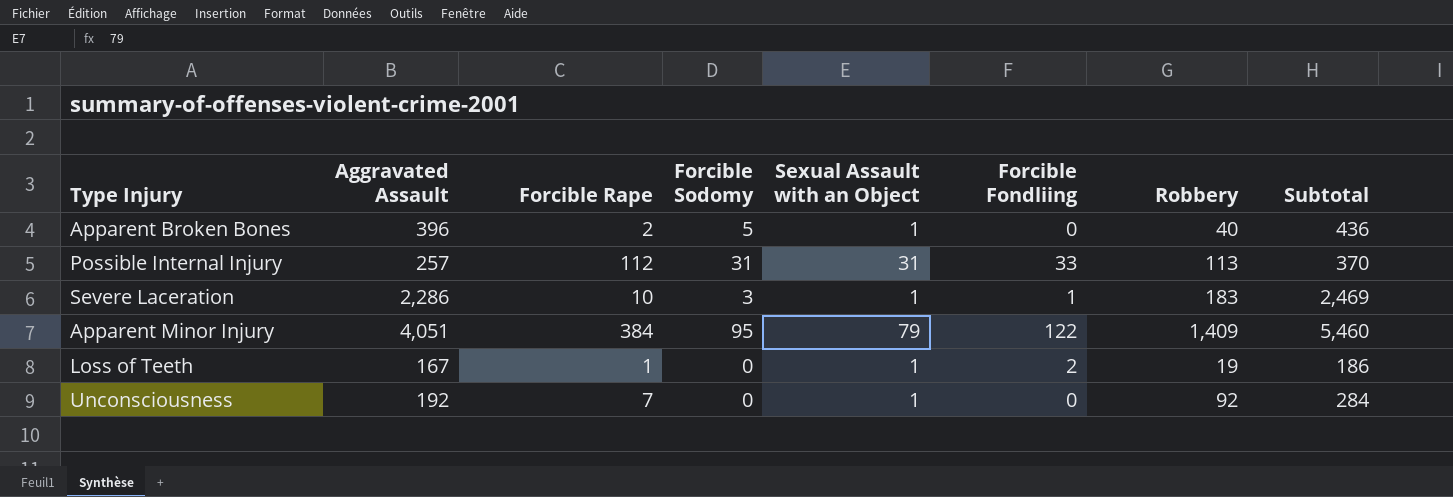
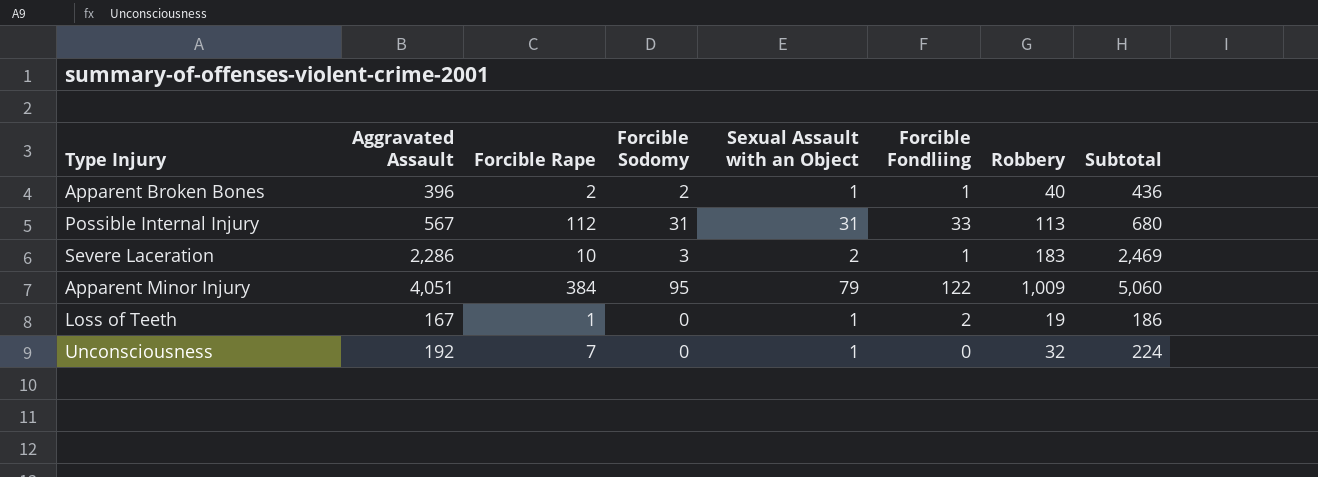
Apparent Broken Bones | Forcible Sodomy: 5 -> 2
Apparent Broken Bones | Forcible Fondliing: 0 -> 1
Possible Internal Injury | Aggravated Assault: 257 -> 567
Possible Internal Injury | Subtotal: 370 -> 680
Severe Laceration | Sexual Assault with an Object: 1 -> 2
Apparent Minor Injury | Robbery: 1,409 -> 1,009
Apparent Minor Injury | Subtotal: 5,460 -> 5,060
Unconsciousness | Robbery: 92 -> 32
Unconsciousness | Subtotal: 284 -> 224

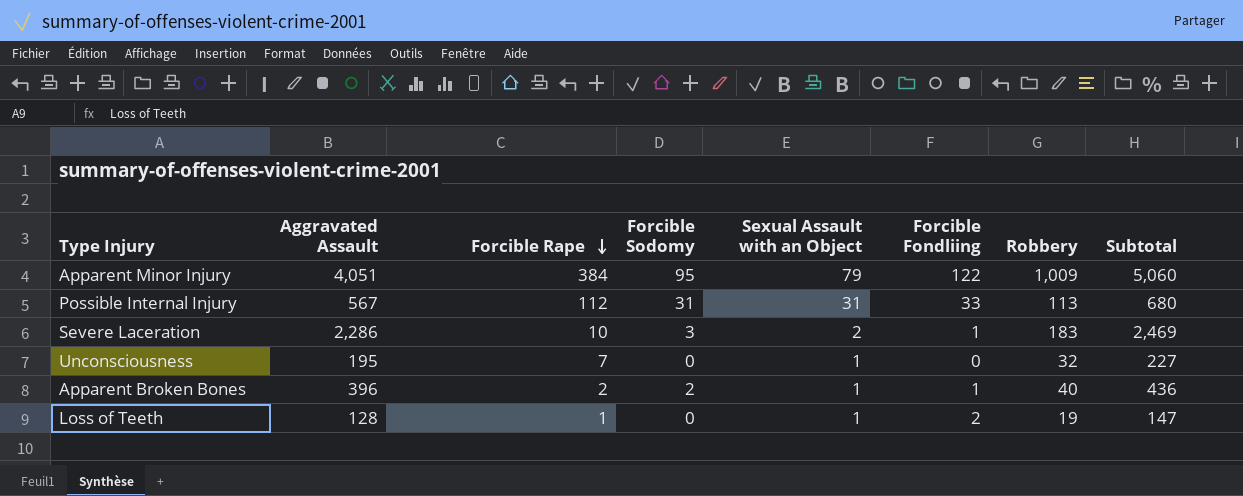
row order: none -> Forcible Rape descending
Unconsciousness | Aggravated Assault: 192 -> 195
Unconsciousness | Subtotal: 224 -> 227
Loss of Teeth | Aggravated Assault: 167 -> 128
Loss of Teeth | Subtotal: 186 -> 147

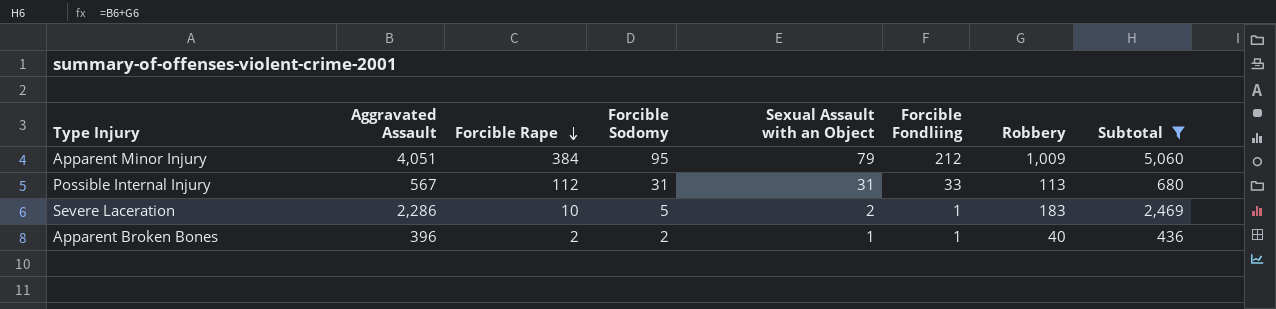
filter: none -> Subtotal >= 436
Apparent Minor Injury | Forcible Fondliing: 122 -> 212
Severe Laceration | Forcible Sodomy: 3 -> 5

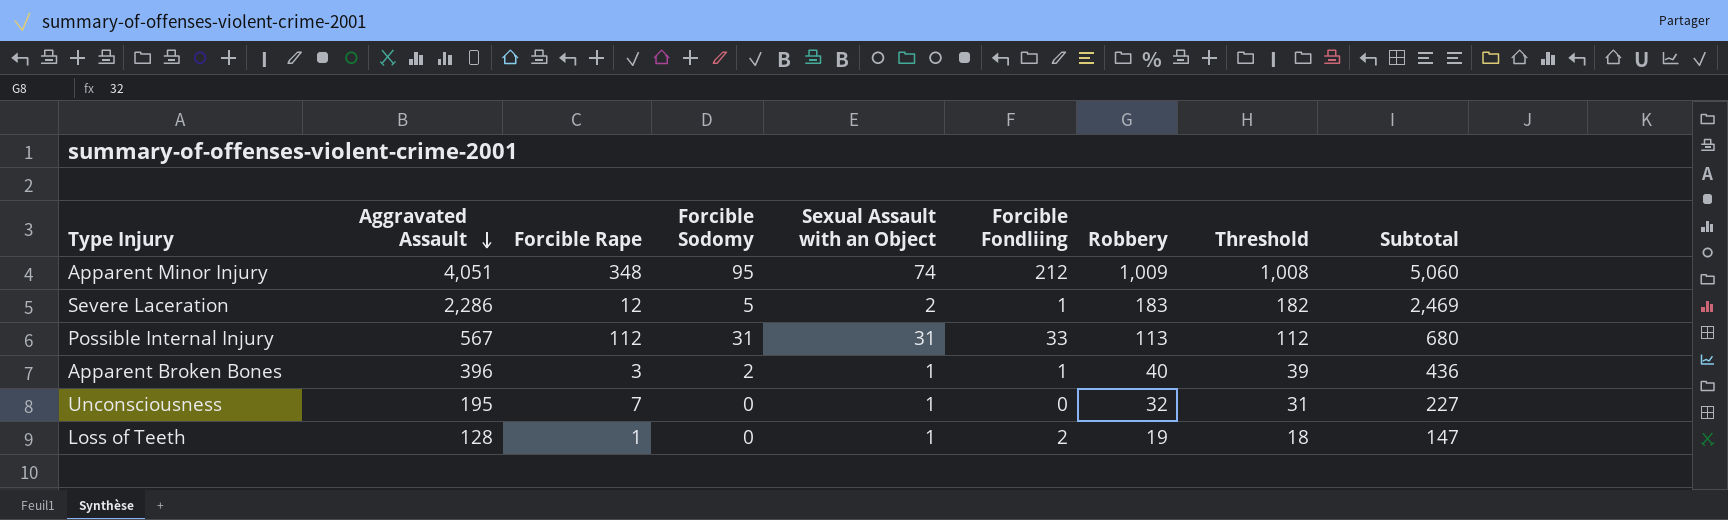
filter: Subtotal >= 436 -> none
row order: Forcible Rape descending -> Aggravated Assault descending
column Threshold | formula: none -> [Robbery] - 1
Apparent Minor Injury | Forcible Rape: 384 -> 348
Apparent Minor Injury | Sexual Assault with an Object: 79 -> 74
Severe Laceration | Forcible Rape: 10 -> 12
Apparent Broken Bones | Forcible Rape: 2 -> 3

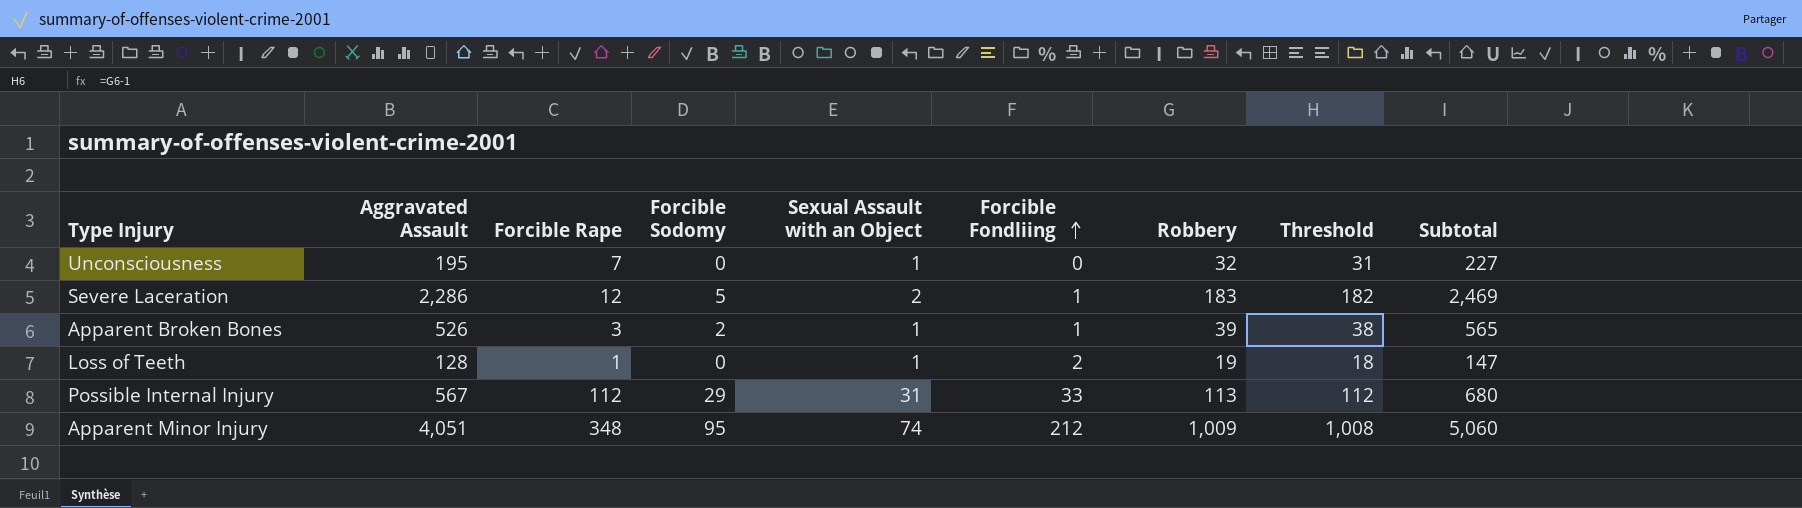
row order: Aggravated Assault descending -> Forcible Fondliing ascending
Apparent Broken Bones | Aggravated Assault: 396 -> 526
Apparent Broken Bones | Robbery: 40 -> 39
Apparent Broken Bones | Threshold: 39 -> 38
Apparent Broken Bones | Subtotal: 436 -> 565
Possible Internal Injury | Forcible Sodomy: 31 -> 29

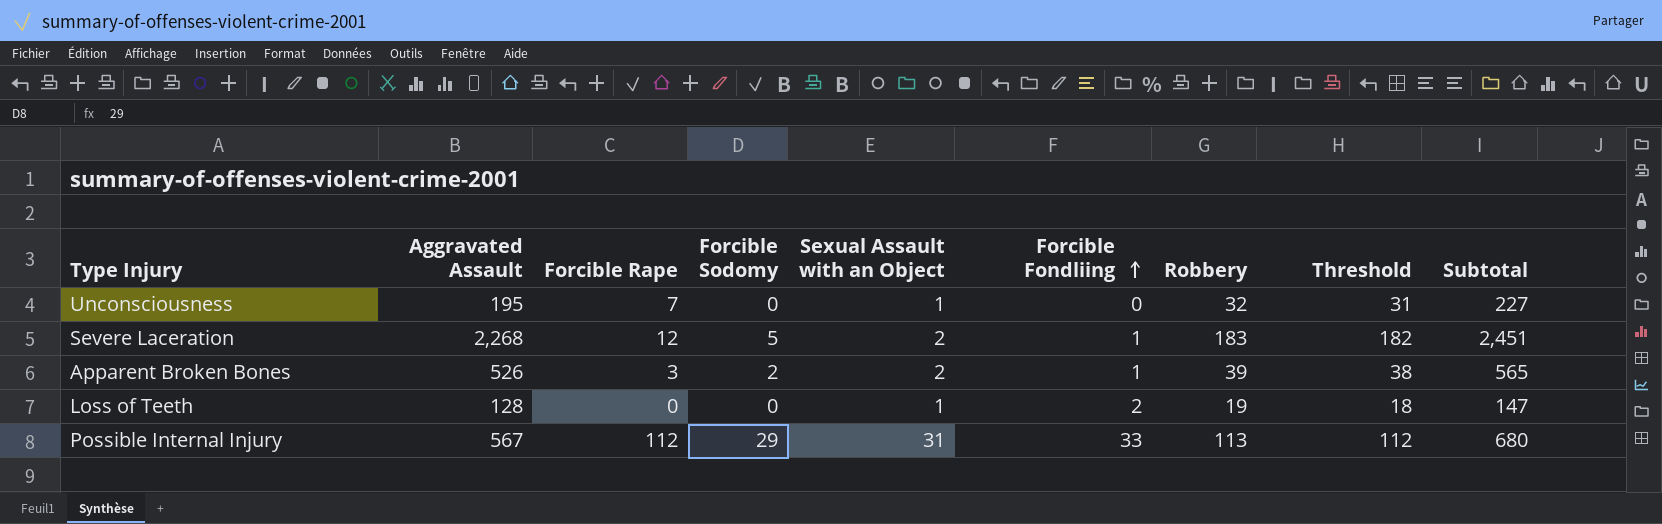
row Apparent Minor Injury: 4,051 | 348 | 95 | 74 | 212 | 1,009 | 1,008 | 5,060 -> none
Severe Laceration | Aggravated Assault: 2,286 -> 2,268
Severe Laceration | Subtotal: 2,469 -> 2,451
Apparent Broken Bones | Sexual Assault with an Object: 1 -> 2
Loss of Teeth | Forcible Rape: 1 -> 0

